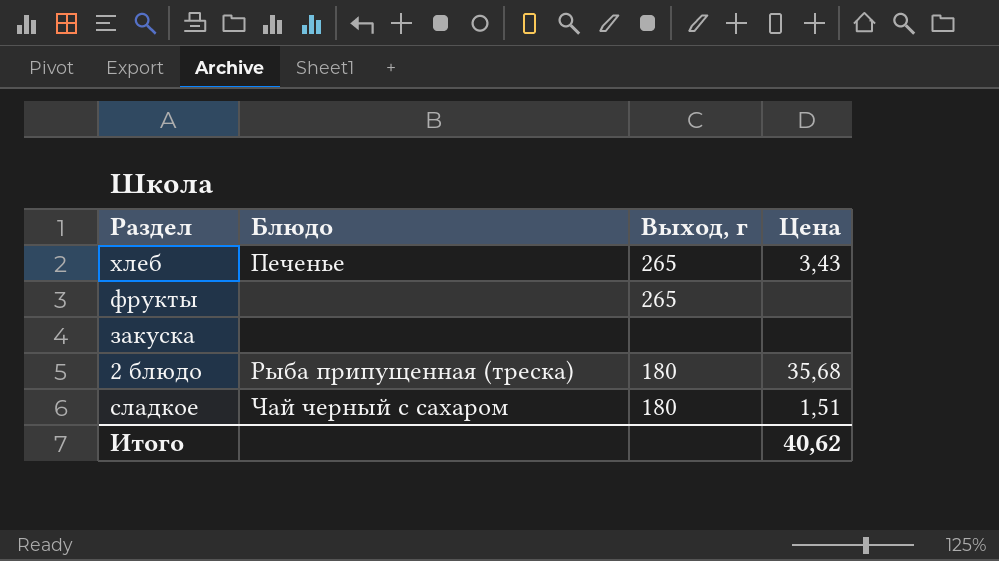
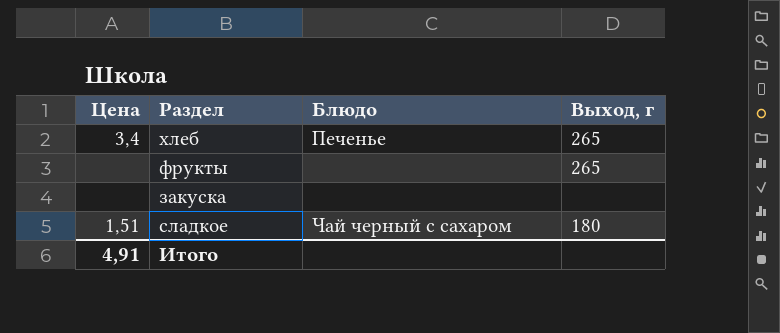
column Цена | position: 4 -> 1
row 2 блюдо: Рыба припущенная (треска) | 180 | 35,68 -> none
хлеб | Цена: 3,43 -> 3,4
Итого | Цена: 40,62 -> 4,91

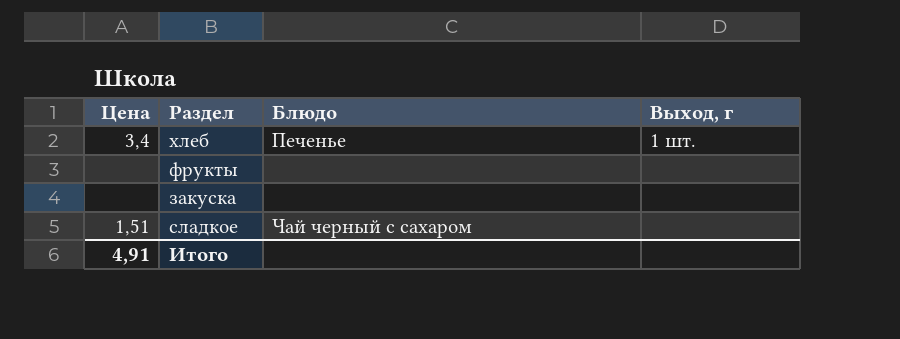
хлеб | Выход, г: 265 -> 1 шт.
фрукты | Выход, г: 265 -> none
сладкое | Выход, г: 180 -> none

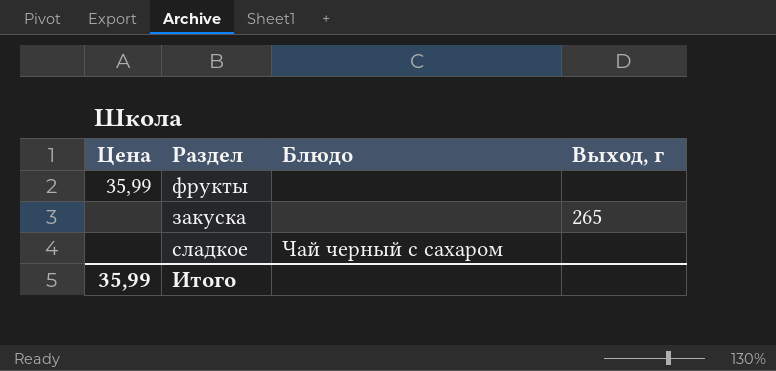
row хлеб: 3,4 | Печенье | 1 шт. -> none
фрукты | Цена: none -> 35,99
закуска | Выход, г: none -> 265
сладкое | Цена: 1,51 -> none
Итого | Цена: 4,91 -> 35,99

